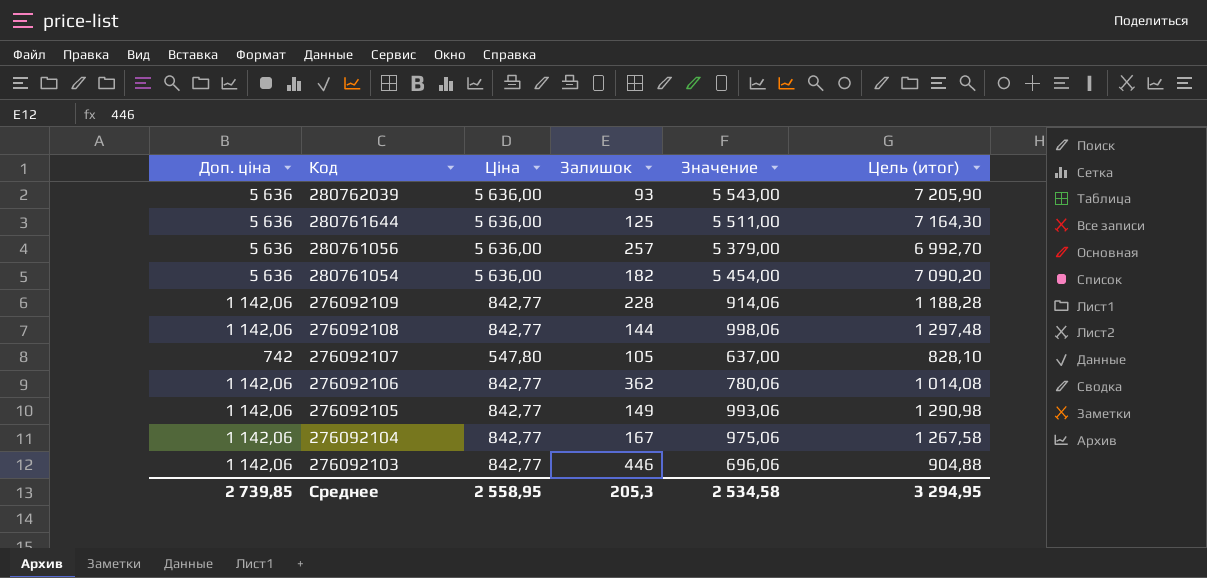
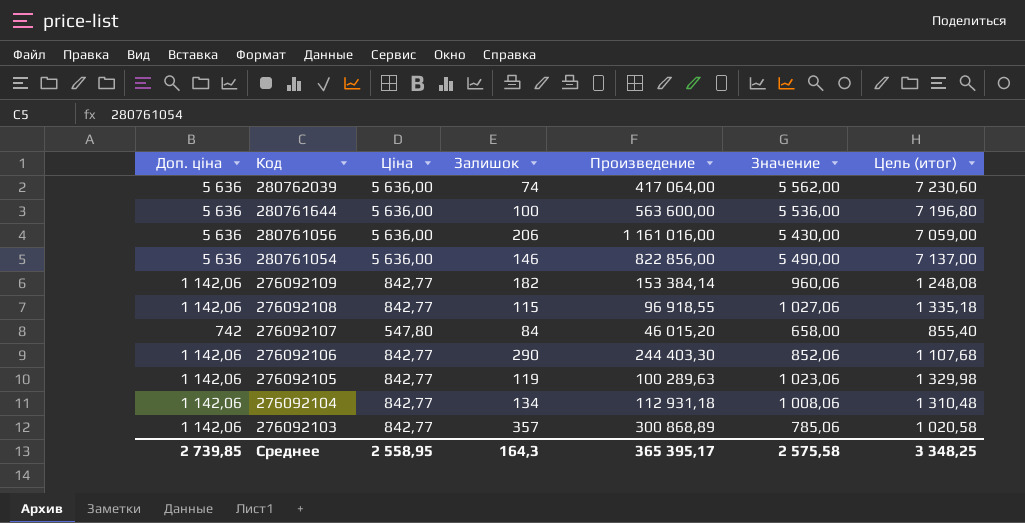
column Произведение | formula: none -> [Ціна] * [Залишок]
280762039 | Залишок: 93 -> 74
280762039 | Значение: 5 543,00 -> 5 562,00
280762039 | Цель (итог): 7 205,90 -> 7 230,60
280761644 | Залишок: 125 -> 100
280761644 | Значение: 5 511,00 -> 5 536,00
280761644 | Цель (итог): 7 164,30 -> 7 196,80
280761056 | Залишок: 257 -> 206
280761056 | Значение: 5 379,00 -> 5 430,00
280761056 | Цель (итог): 6 992,70 -> 7 059,00
280761054 | Залишок: 182 -> 146
280761054 | Значение: 5 454,00 -> 5 490,00
280761054 | Цель (итог): 7 090,20 -> 7 137,00
276092109 | Залишок: 228 -> 182
276092109 | Значение: 914,06 -> 960,06
276092109 | Цель (итог): 1 188,28 -> 1 248,08
276092108 | Залишок: 144 -> 115
276092108 | Значение: 998,06 -> 1 027,06
276092108 | Цель (итог): 1 297,48 -> 1 335,18
276092107 | Залишок: 105 -> 84
276092107 | Значение: 637,00 -> 658,00
276092107 | Цель (итог): 828,10 -> 855,40
276092106 | Залишок: 362 -> 290
276092106 | Значение: 780,06 -> 852,06
276092106 | Цель (итог): 1 014,08 -> 1 107,68
276092105 | Залишок: 149 -> 119
276092105 | Значение: 993,06 -> 1 023,06
276092105 | Цель (итог): 1 290,98 -> 1 329,98
276092104 | Залишок: 167 -> 134
276092104 | Значение: 975,06 -> 1 008,06
276092104 | Цель (итог): 1 267,58 -> 1 310,48
276092103 | Залишок: 446 -> 357
276092103 | Значение: 696,06 -> 785,06
276092103 | Цель (итог): 904,88 -> 1 020,58
Среднее | Залишок: 205,3 -> 164,3
Среднее | Значение: 2 534,58 -> 2 575,58
Среднее | Цель (итог): 3 294,95 -> 3 348,25

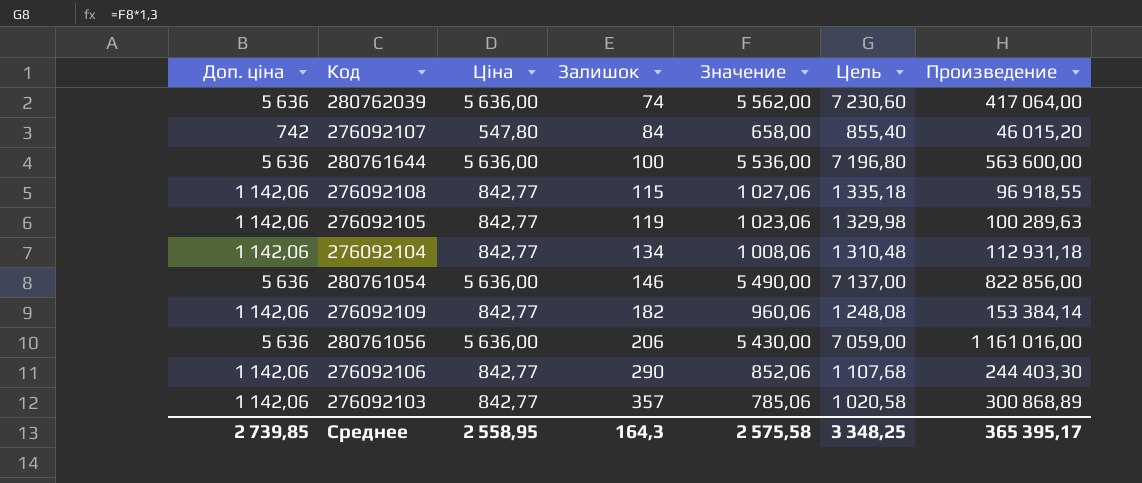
row order: Код descending -> Залишок ascending
column name: Цель (итог) -> Цель
column Произведение | position: 5 -> 7

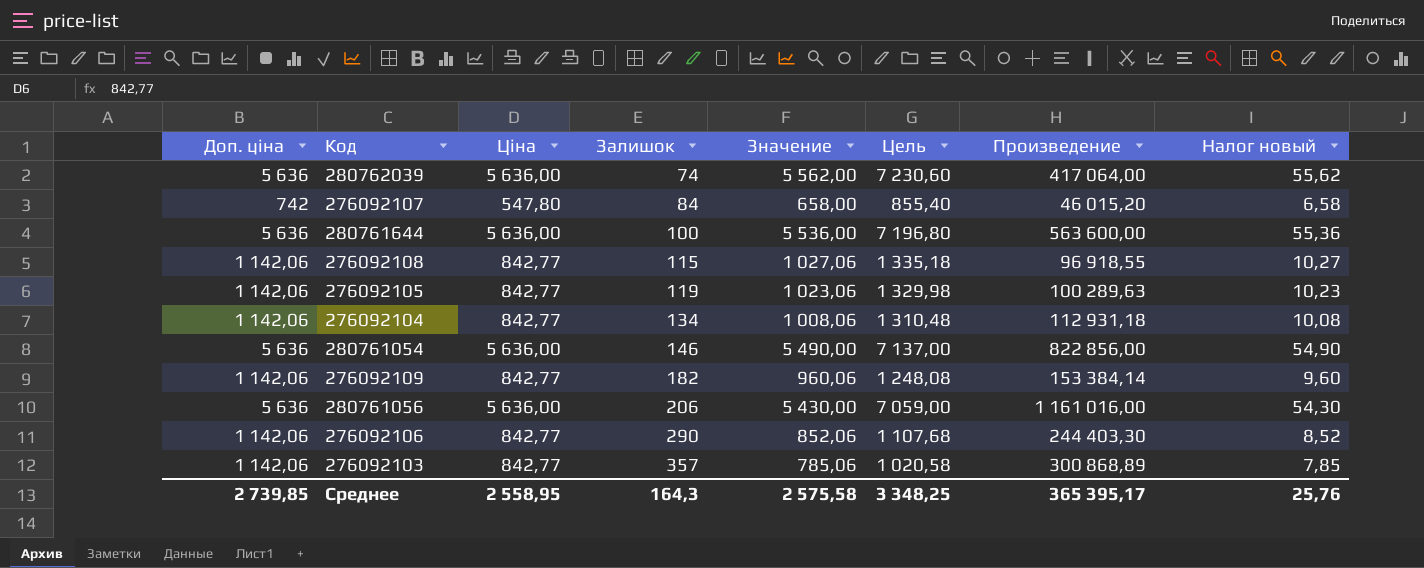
column Налог новый | formula: none -> [Значение] * 0,01

